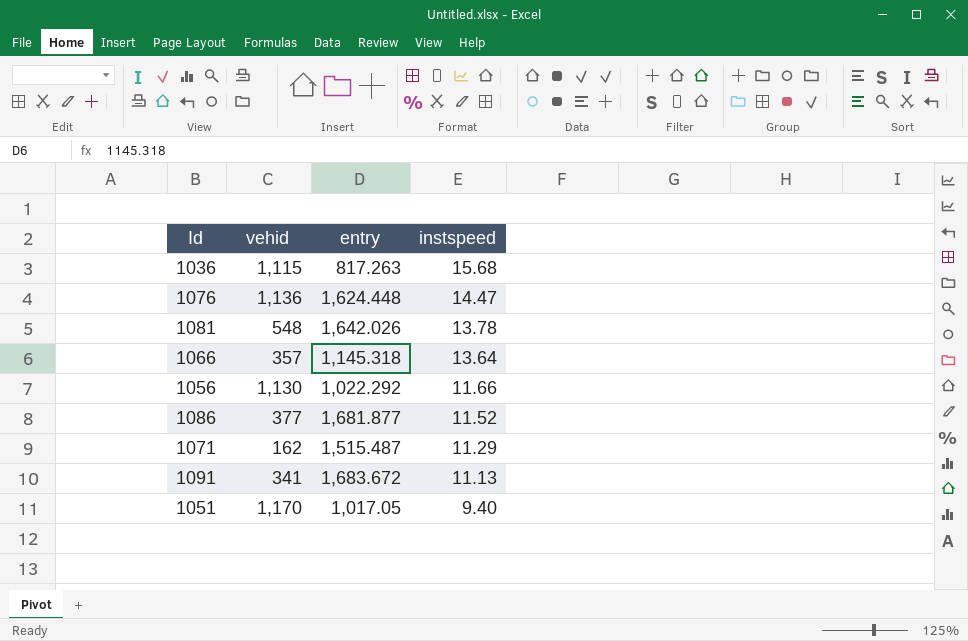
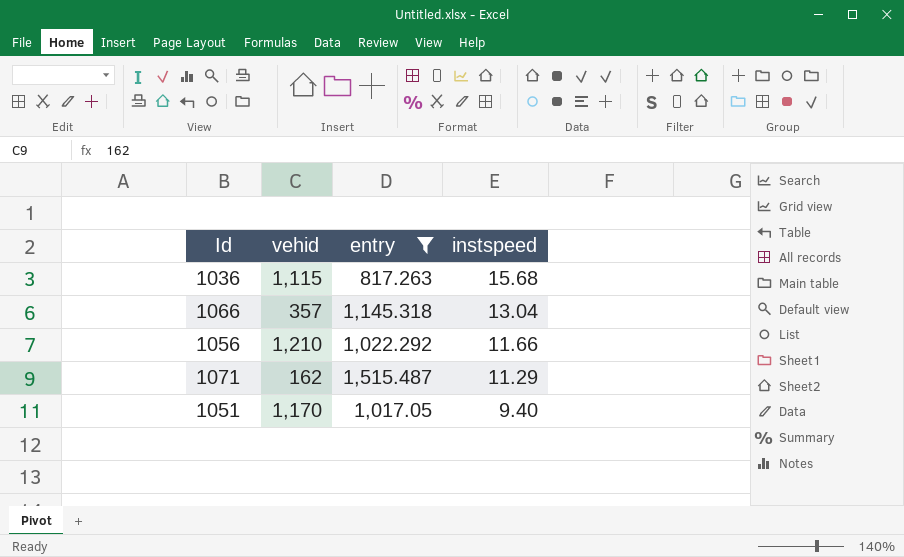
filter: none -> entry <= 1,515.487
1066 | instspeed: 13.64 -> 13.04
1056 | vehid: 1,130 -> 1,210

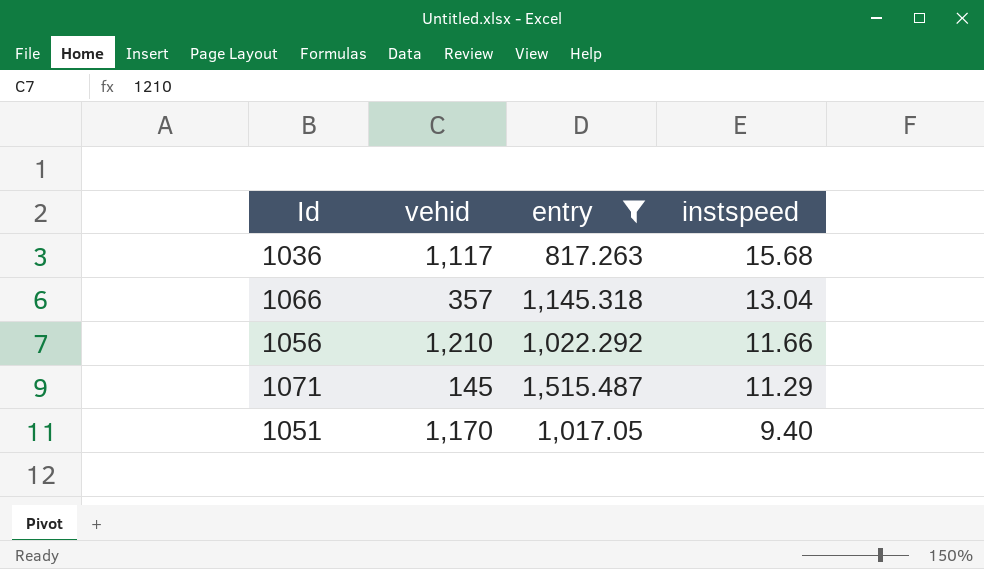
1036 | vehid: 1,115 -> 1,117
1071 | vehid: 162 -> 145

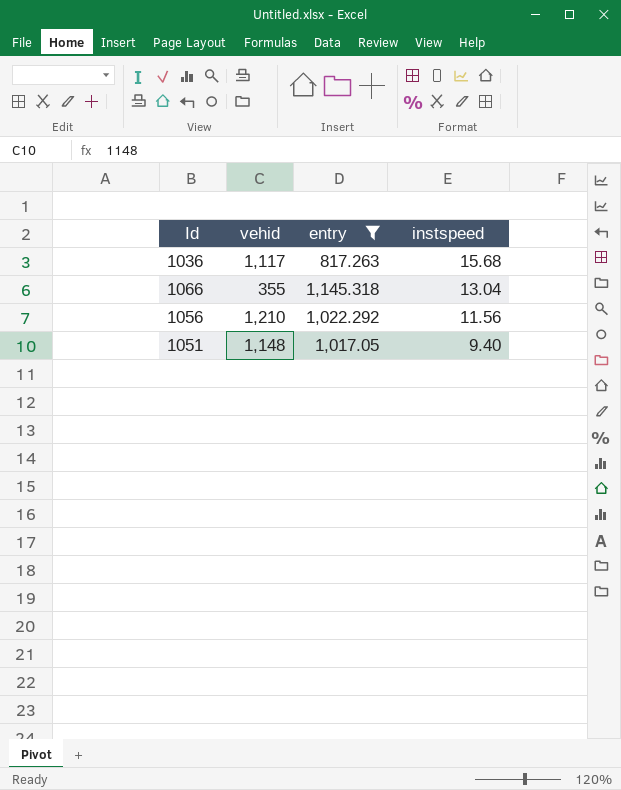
row 1071: 145 | 1,515.487 | 11.29 -> none
1066 | vehid: 357 -> 355
1056 | instspeed: 11.66 -> 11.56
1051 | vehid: 1,170 -> 1,148

